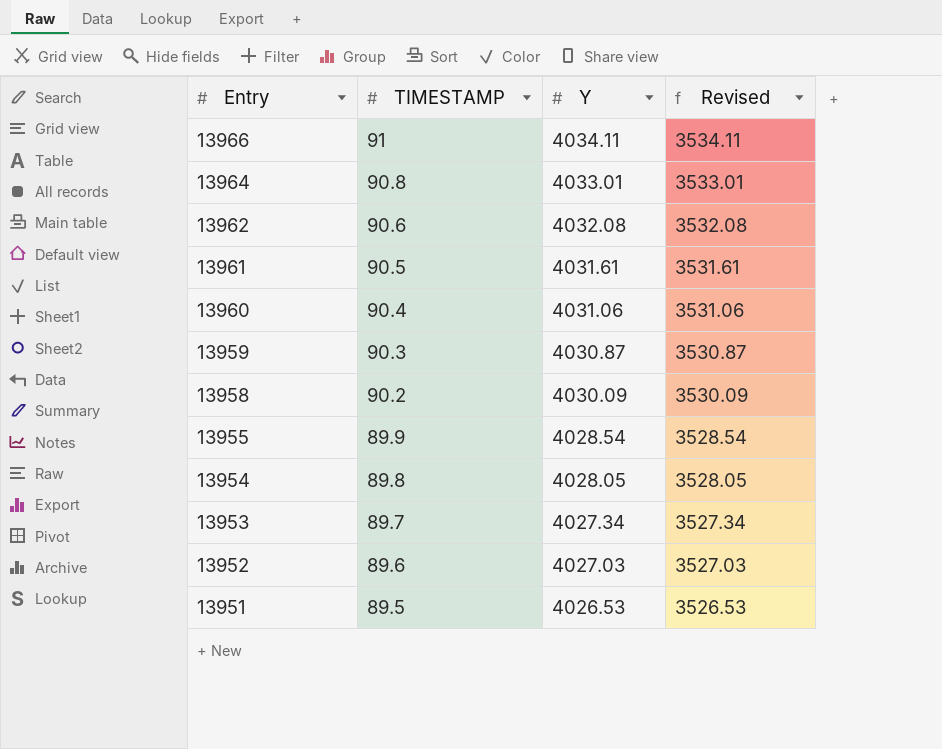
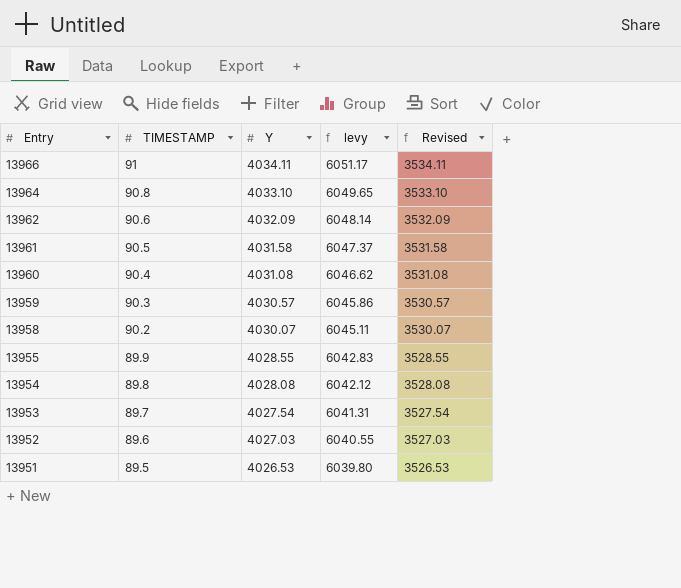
column levy | formula: none -> [Y] * 1.5
13964 | Y: 4033.01 -> 4033.10
13964 | Revised: 3533.01 -> 3533.10
13962 | Y: 4032.08 -> 4032.09
13962 | Revised: 3532.08 -> 3532.09
13961 | Y: 4031.61 -> 4031.58
13961 | Revised: 3531.61 -> 3531.58
13960 | Y: 4031.06 -> 4031.08
13960 | Revised: 3531.06 -> 3531.08
13959 | Y: 4030.87 -> 4030.57
13959 | Revised: 3530.87 -> 3530.57
13958 | Y: 4030.09 -> 4030.07
13958 | Revised: 3530.09 -> 3530.07
13955 | Y: 4028.54 -> 4028.55
13955 | Revised: 3528.54 -> 3528.55
13954 | Y: 4028.05 -> 4028.08
13954 | Revised: 3528.05 -> 3528.08
13953 | Y: 4027.34 -> 4027.54
13953 | Revised: 3527.34 -> 3527.54

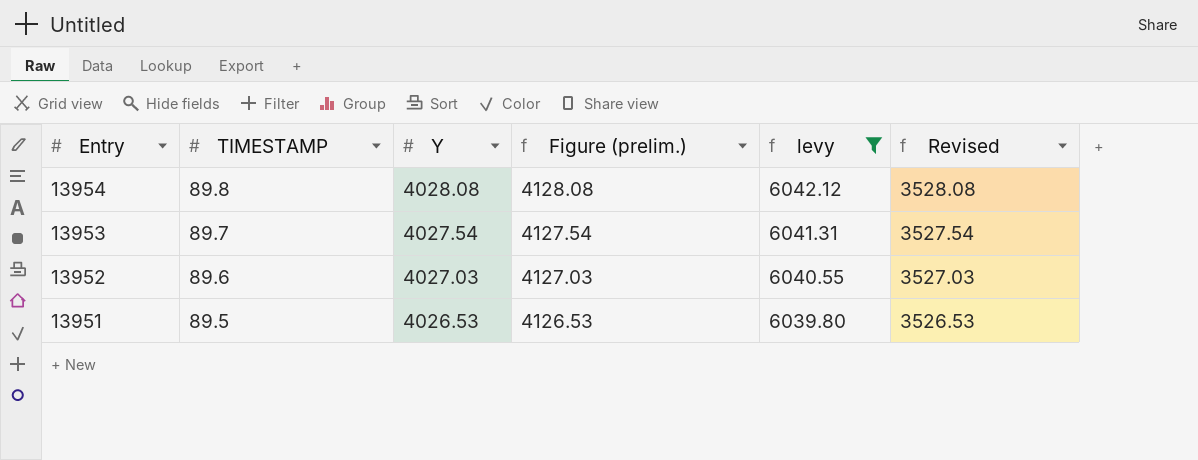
filter: none -> levy <= 6042.12
column Figure (prelim.) | formula: none -> [Y] + 100

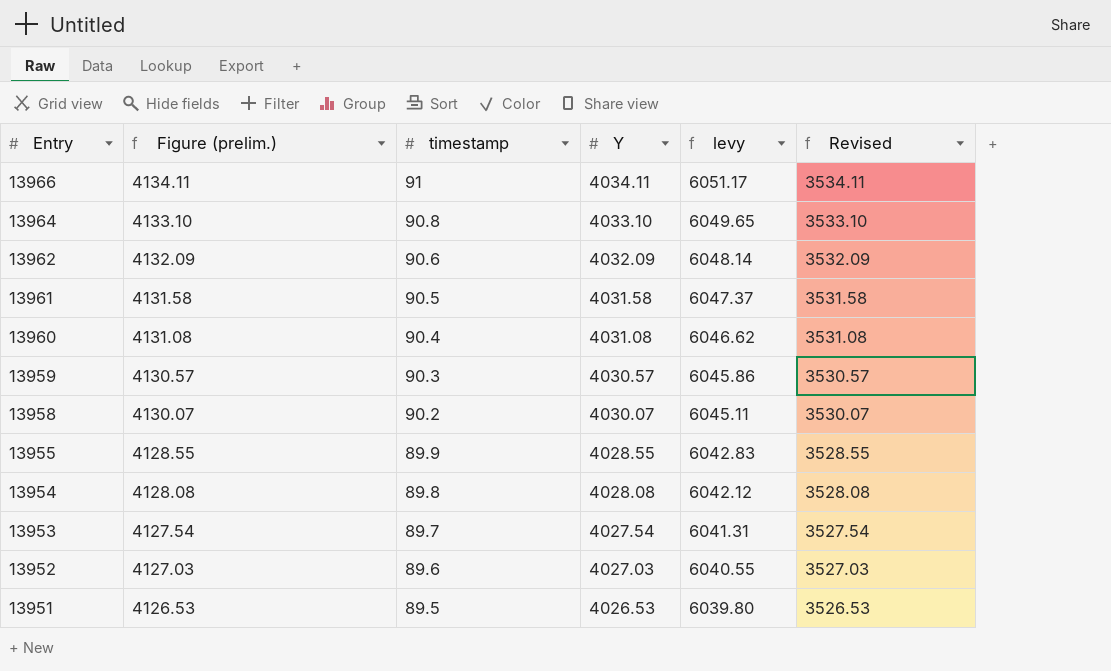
filter: levy <= 6042.12 -> none
column Figure (prelim.) | position: 4 -> 2
column name: TIMESTAMP -> timestamp

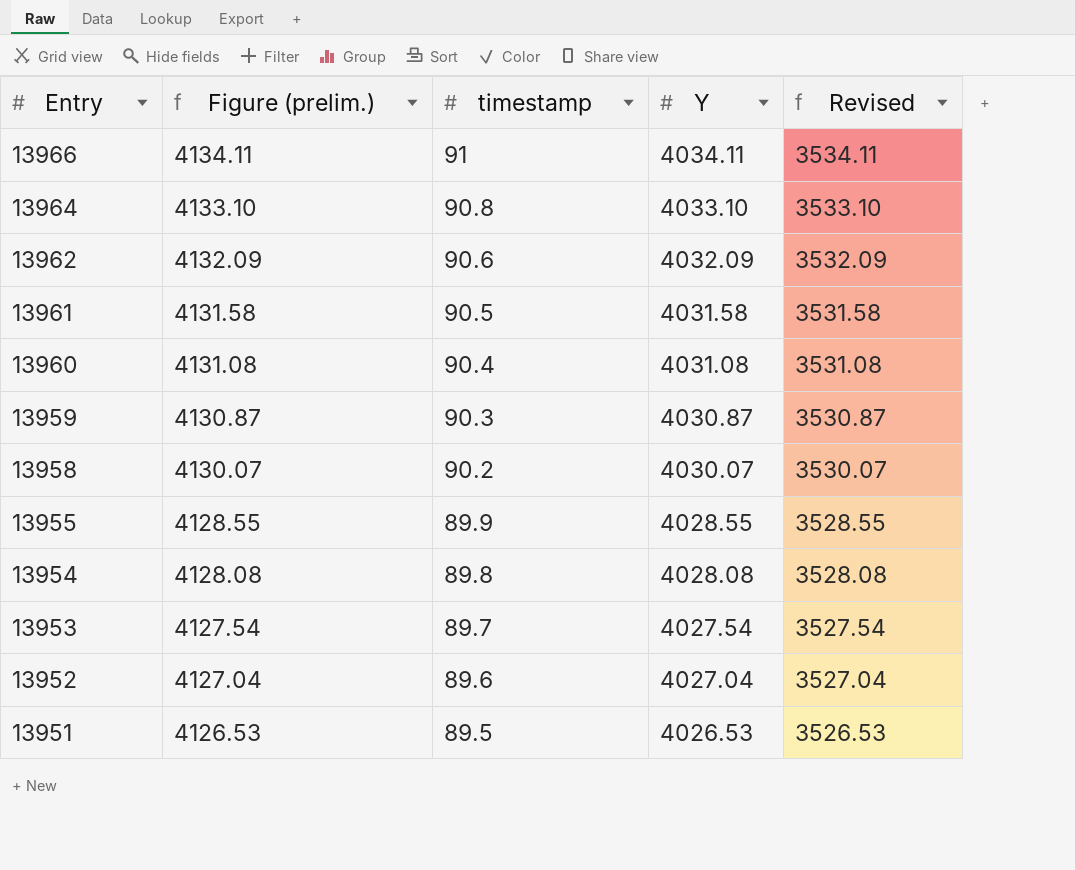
column levy | formula: [Y] * 1.5 -> none
13959 | Figure (prelim.): 4130.57 -> 4130.87
13959 | Y: 4030.57 -> 4030.87
13959 | Revised: 3530.57 -> 3530.87
13952 | Figure (prelim.): 4127.03 -> 4127.04
13952 | Y: 4027.03 -> 4027.04
13952 | Revised: 3527.03 -> 3527.04

